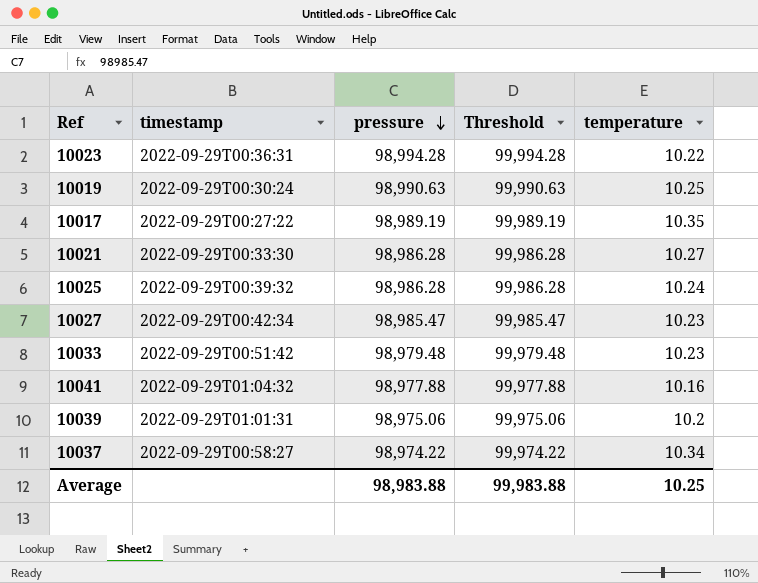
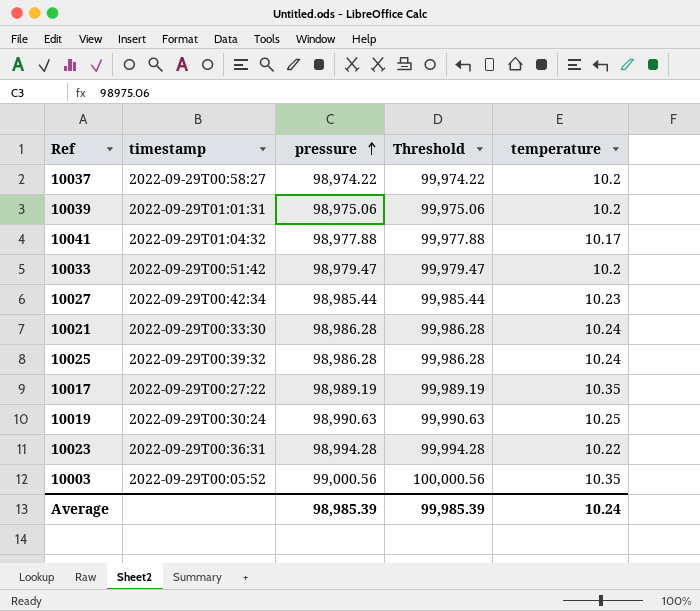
row order: pressure descending -> pressure ascending
10037 | temperature: 10.34 -> 10.2
10041 | temperature: 10.16 -> 10.17
10033 | pressure: 98,979.48 -> 98,979.47
10033 | Threshold: 99,979.48 -> 99,979.47
10033 | temperature: 10.23 -> 10.2
10027 | pressure: 98,985.47 -> 98,985.44
10027 | Threshold: 99,985.47 -> 99,985.44
10021 | temperature: 10.27 -> 10.24
row 10003: none -> 2022-09-29T00:05:52 | 99,000.56 | 100,000.56 | 10.35
Average | pressure: 98,983.88 -> 98,985.39
Average | Threshold: 99,983.88 -> 99,985.39
Average | temperature: 10.25 -> 10.24

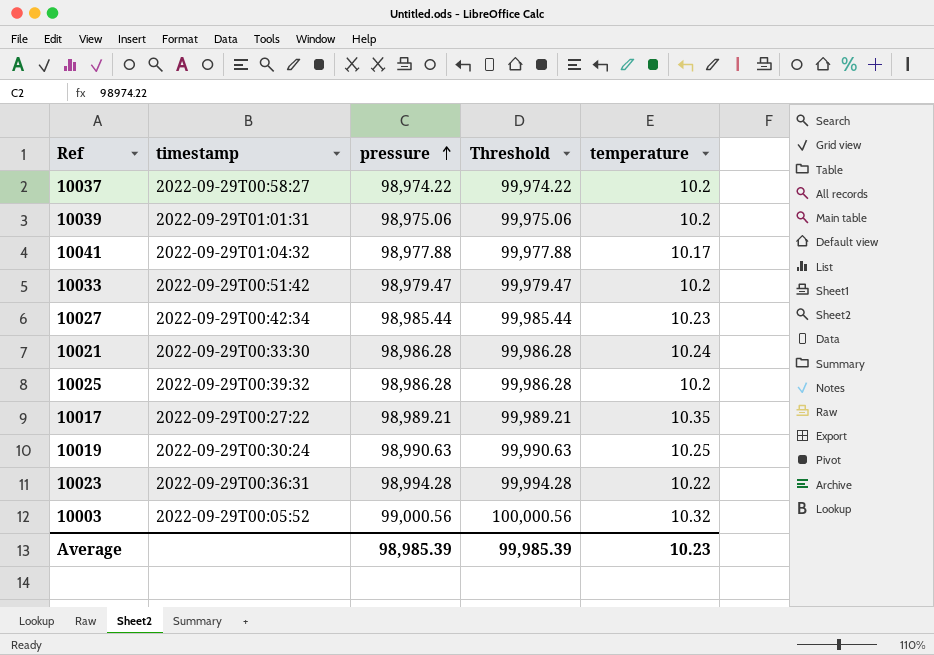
10025 | temperature: 10.24 -> 10.2
10017 | pressure: 98,989.19 -> 98,989.21
10017 | Threshold: 99,989.19 -> 99,989.21
10003 | temperature: 10.35 -> 10.32
Average | temperature: 10.24 -> 10.23

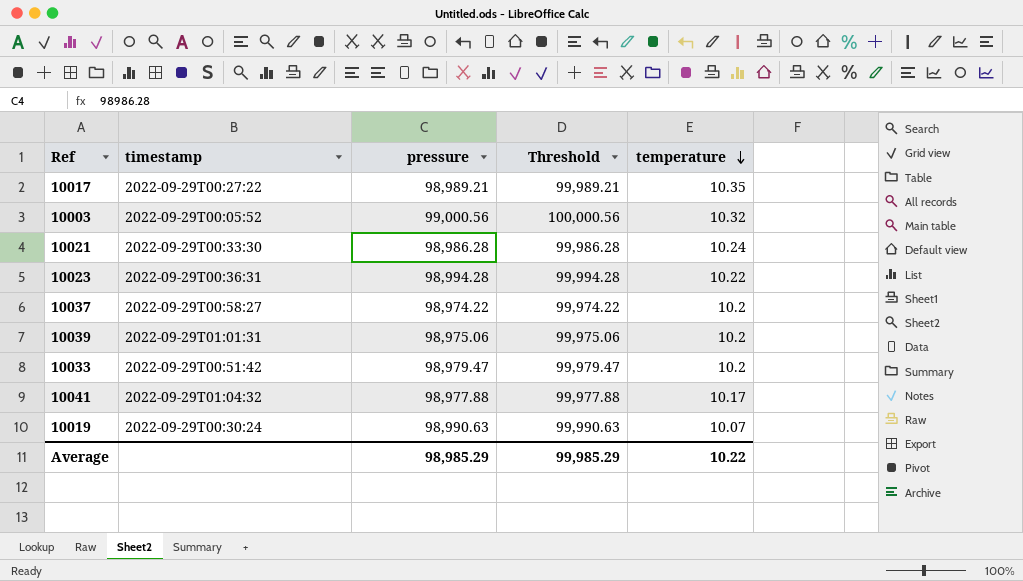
row order: pressure ascending -> temperature descending
row 10027: 2022-09-29T00:42:34 | 98,985.44 | 99,985.44 | 10.23 -> none
row 10025: 2022-09-29T00:39:32 | 98,986.28 | 99,986.28 | 10.2 -> none
10019 | temperature: 10.25 -> 10.07
Average | pressure: 98,985.39 -> 98,985.29
Average | Threshold: 99,985.39 -> 99,985.29
Average | temperature: 10.23 -> 10.22

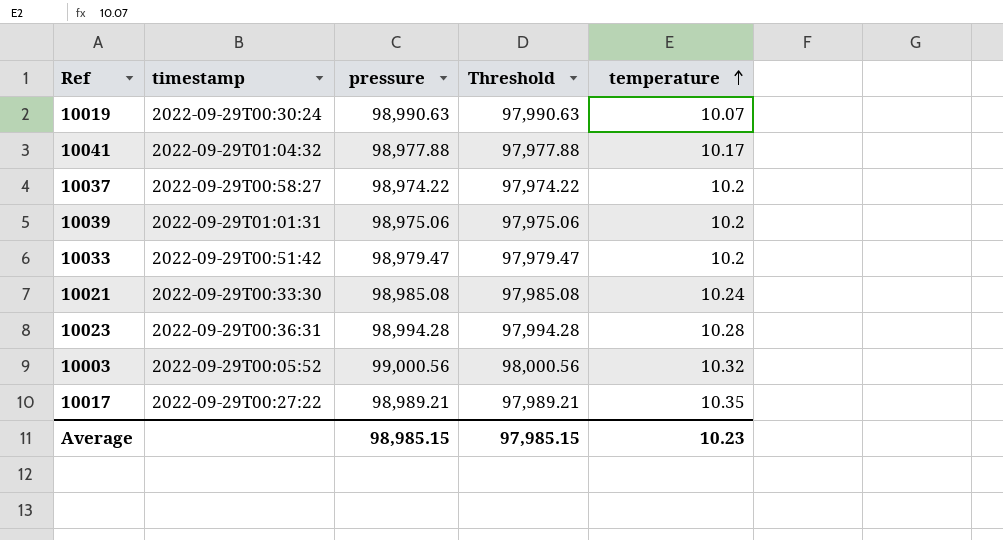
row order: temperature descending -> temperature ascending
column Threshold | formula: [pressure] + 1000 -> [pressure] - 1000
10021 | pressure: 98,986.28 -> 98,985.08
10023 | temperature: 10.22 -> 10.28
Average | pressure: 98,985.29 -> 98,985.15
Average | Threshold: 99,985.29 -> 97,985.15
Average | temperature: 10.22 -> 10.23

